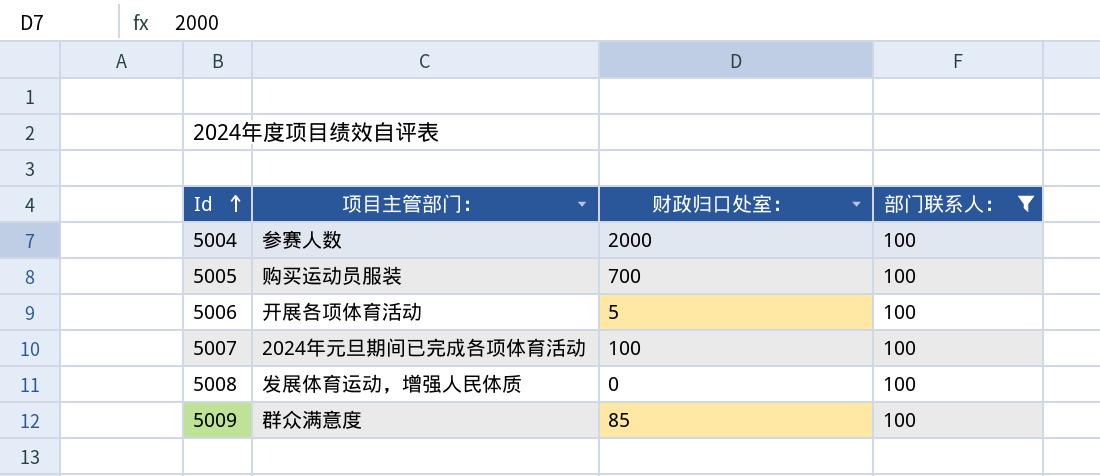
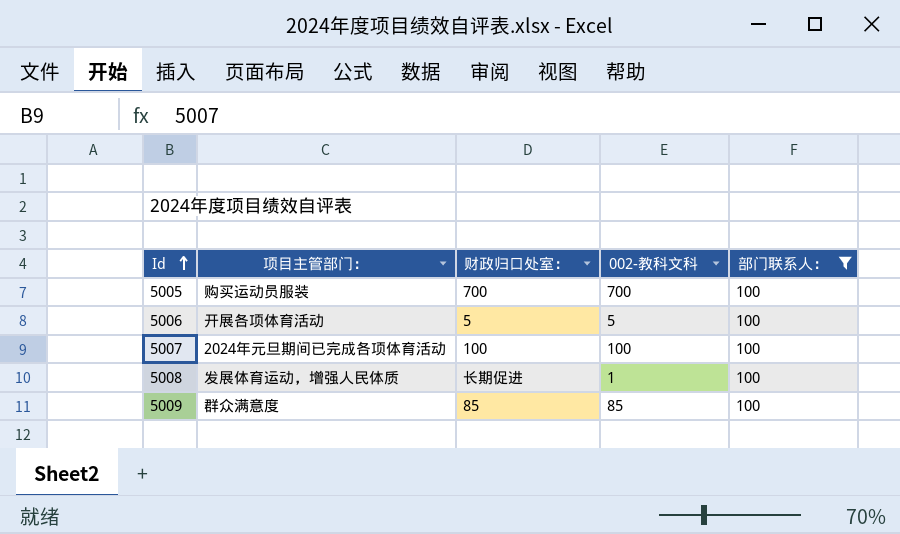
column 002-教科文科 | position: none -> 4
row 5004: 参赛人数 | 2000 | 100 -> none
5008 | 财政归口处室：: 0 -> 长期促进

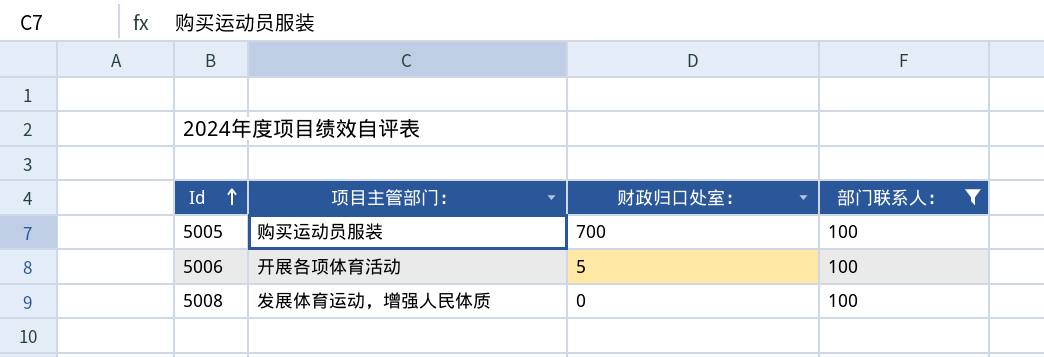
column 002-教科文科 | position: 4 -> none
row 5007: 2024年元旦期间已完成各项体育活动 | 100 | 100 | 100 -> none
row 5009: 群众满意度 | 85 | 85 | 100 -> none
5008 | 财政归口处室：: 长期促进 -> 0

